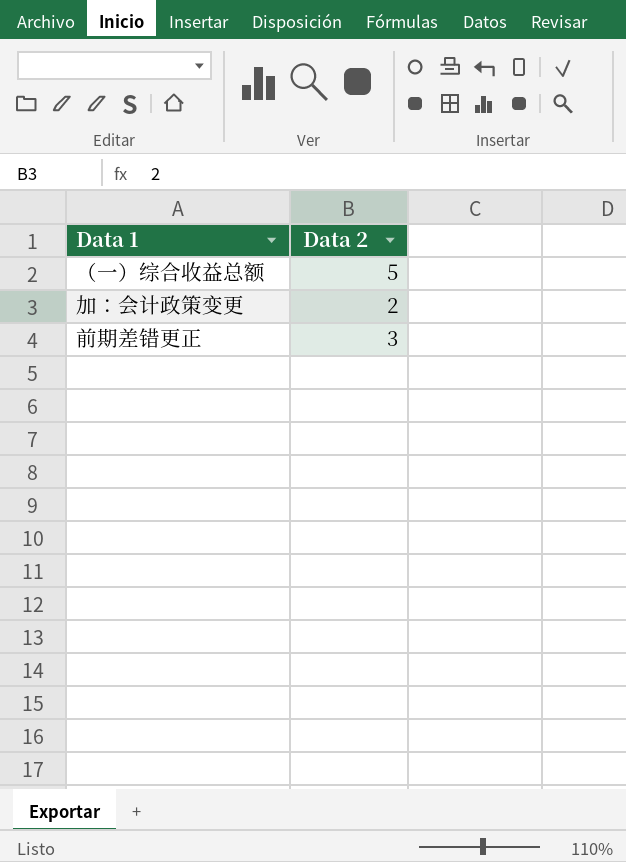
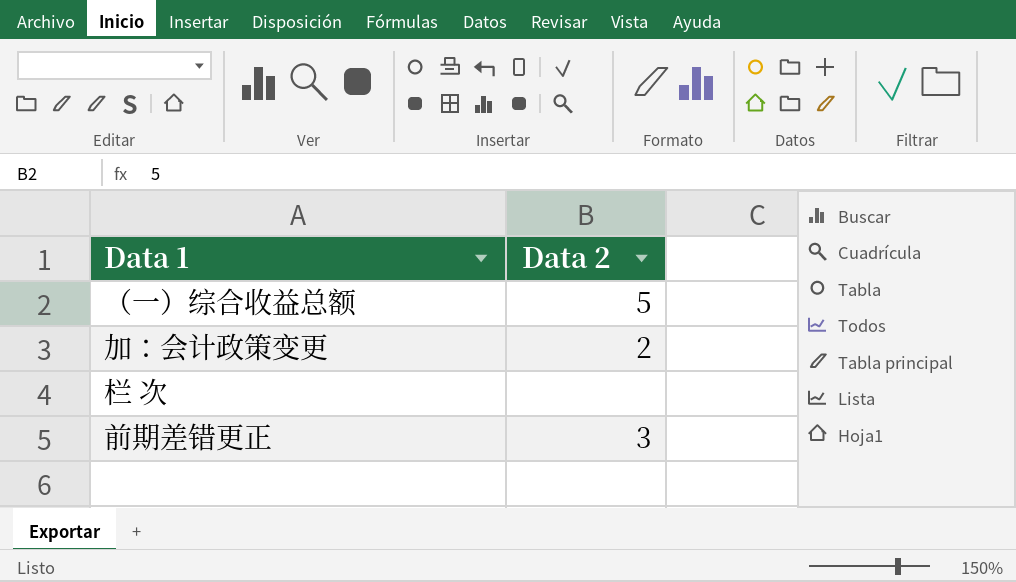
row 栏 次: none -> none

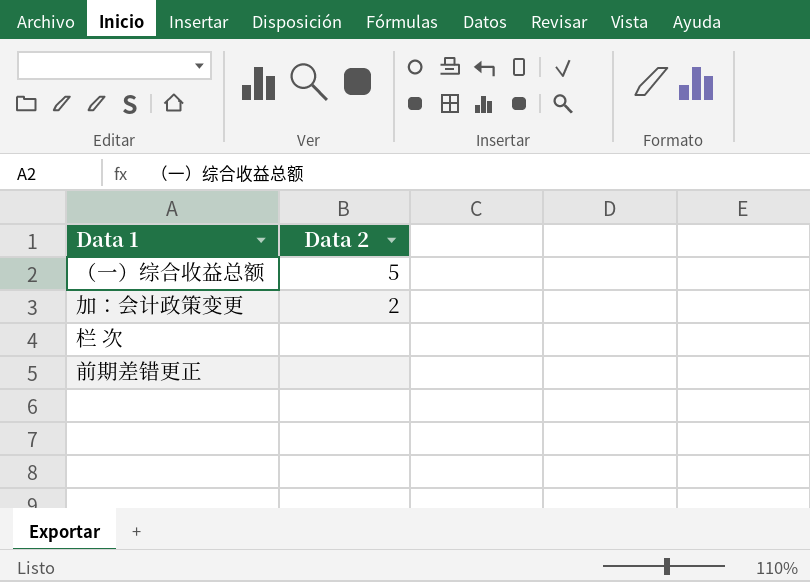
前期差错更正 | Data 2: 3 -> none

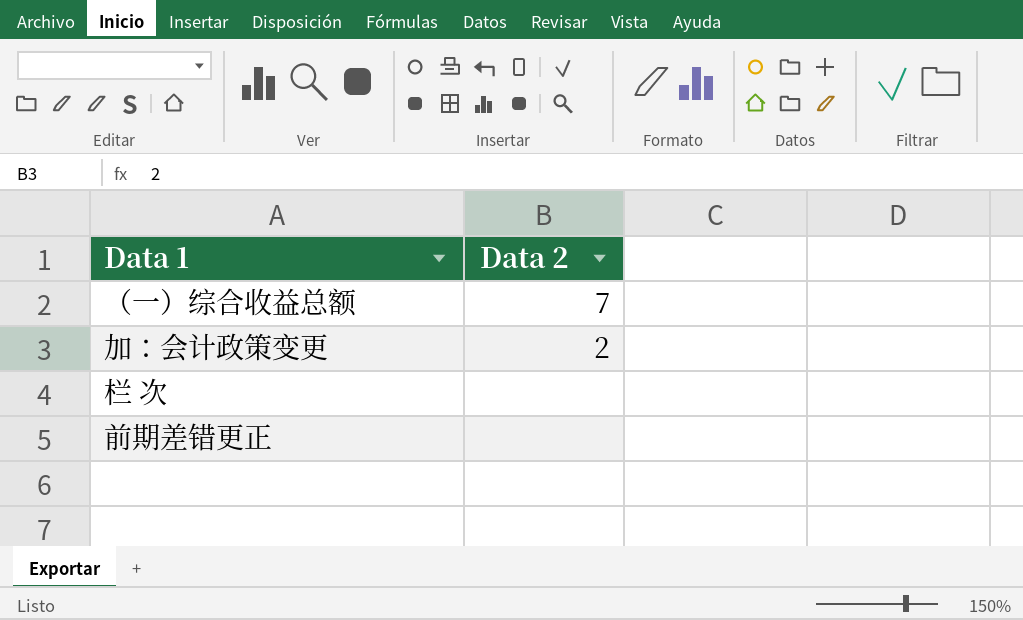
（一）综合收益总额 | Data 2: 5 -> 7

